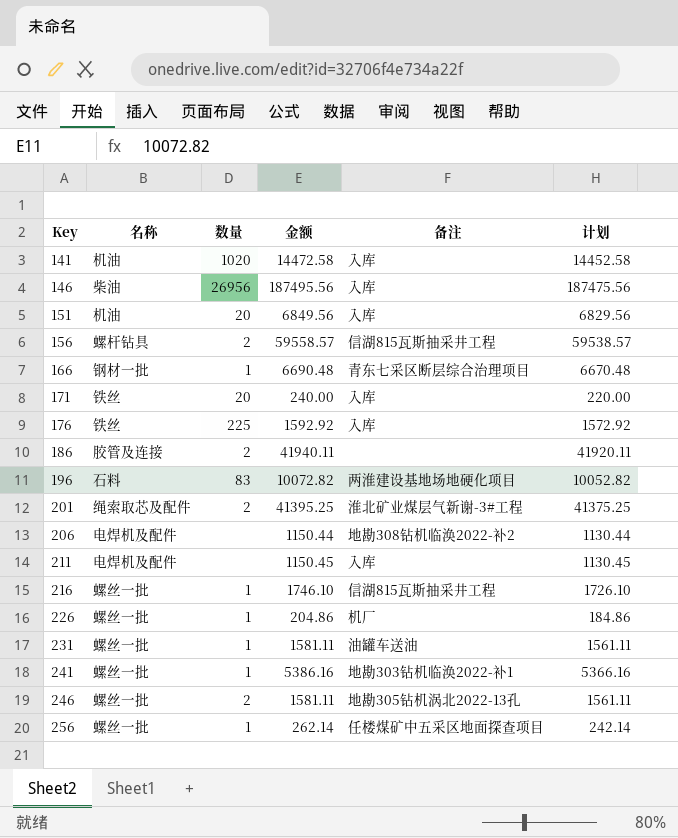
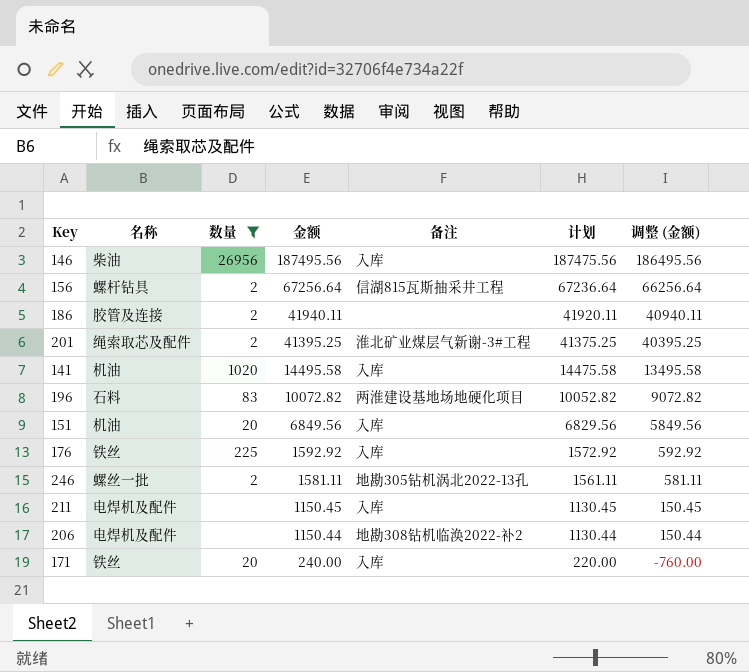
filter: none -> 数量 != 1
row order: Key ascending -> 金额 descending
column 调整 (金额) | formula: none -> [金额] - 1000
156 | 金额: 59558.57 -> 67256.64
156 | 计划: 59538.57 -> 67236.64
141 | 金额: 14472.58 -> 14495.58
141 | 计划: 14452.58 -> 14475.58

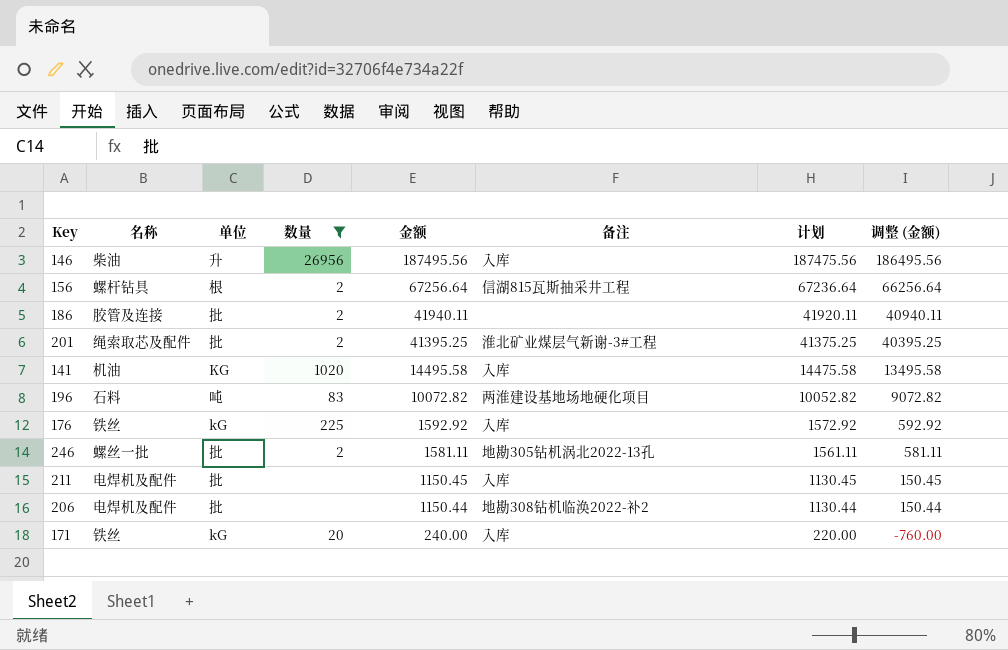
column 单位 | position: none -> 3
row 151: 机油 | 20 | 6849.56 | 入库 | 6829.56 | 5849.56 -> none

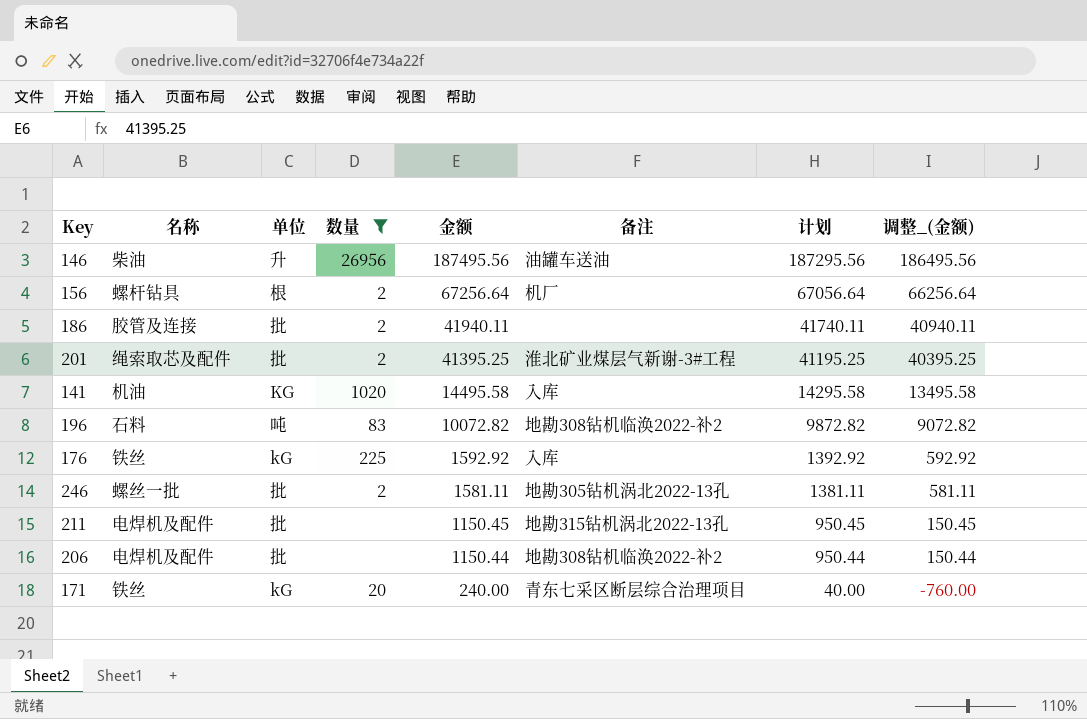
column 计划 | formula: [金额] - 20 -> [金额] - 200
column name: 调整 (金额) -> 调整_(金额)
146 | 备注: 入库 -> 油罐车送油
156 | 备注: 信湖815瓦斯抽采井工程 -> 机厂
196 | 备注: 两淮建设基地场地硬化项目 -> 地勘308钻机临涣2022-补2
211 | 备注: 入库 -> 地勘315钻机涡北2022-13孔
171 | 备注: 入库 -> 青东七采区断层综合治理项目

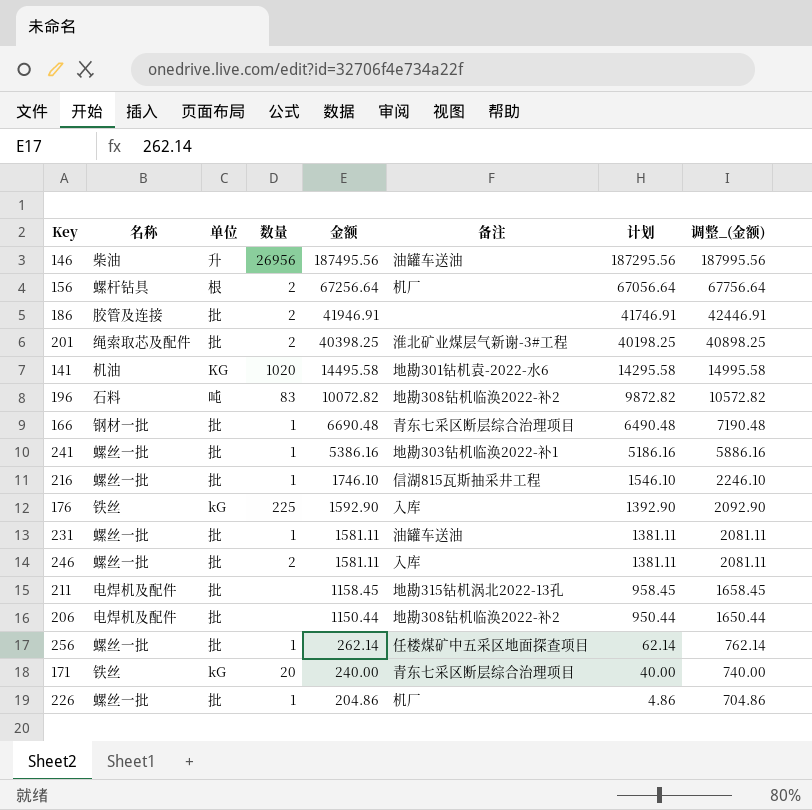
filter: 数量 != 1 -> none
column 调整_(金额) | formula: [金额] - 1000 -> [金额] + 500
186 | 金额: 41940.11 -> 41946.91
186 | 计划: 41740.11 -> 41746.91
201 | 金额: 41395.25 -> 40398.25
201 | 计划: 41195.25 -> 40198.25
141 | 备注: 入库 -> 地勘301钻机袁-2022-水6
176 | 金额: 1592.92 -> 1592.90
176 | 计划: 1392.92 -> 1392.90
246 | 备注: 地勘305钻机涡北2022-13孔 -> 入库
211 | 金额: 1150.45 -> 1158.45
211 | 计划: 950.45 -> 958.45

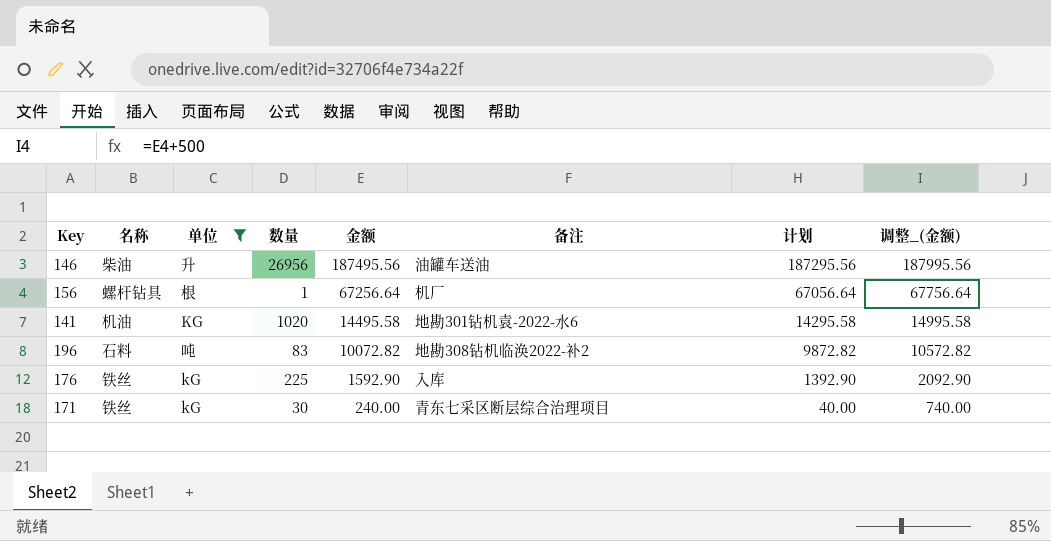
filter: none -> 单位 != 批
156 | 数量: 2 -> 1
171 | 数量: 20 -> 30

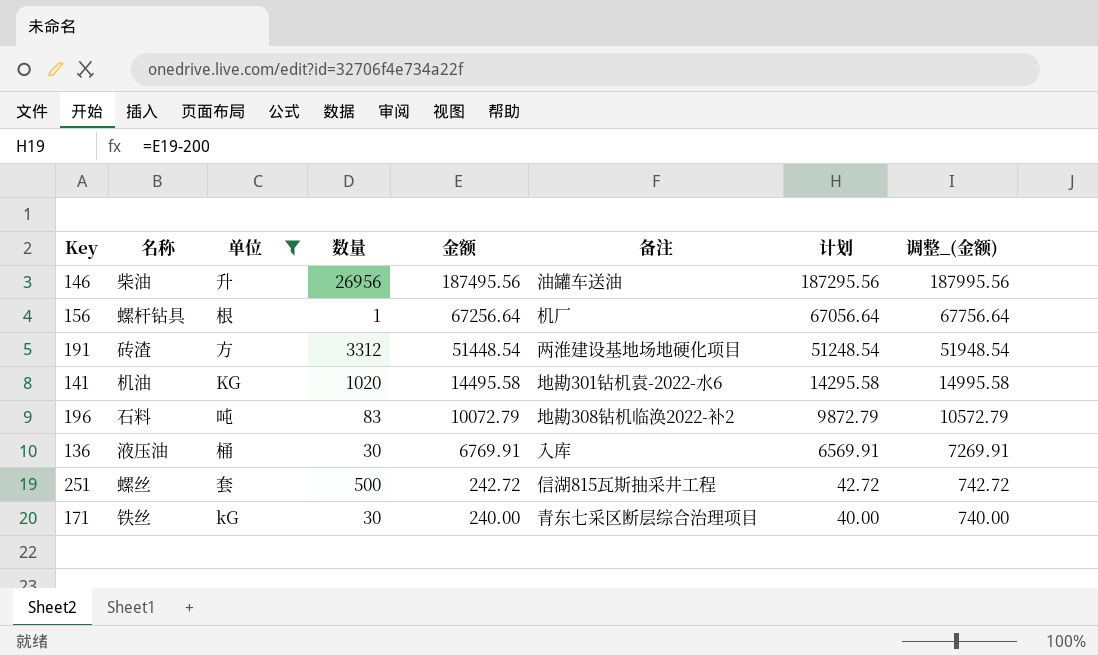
row 176: 铁丝 | kG | 225 | 1592.90 | 入库 | 1392.90 | 2092.90 -> none
row 191: none -> 砖渣 | 方 | 3312 | 51448.54 | 两淮建设基地场地硬化项目 | 51248.54 | 51948.54
196 | 金额: 10072.82 -> 10072.79
196 | 计划: 9872.82 -> 9872.79
196 | 调整_(金额): 10572.82 -> 10572.79
row 136: none -> 液压油 | 桶 | 30 | 6769.91 | 入库 | 6569.91 | 7269.91
row 251: none -> 螺丝 | 套 | 500 | 242.72 | 信湖815瓦斯抽采井工程 | 42.72 | 742.72

